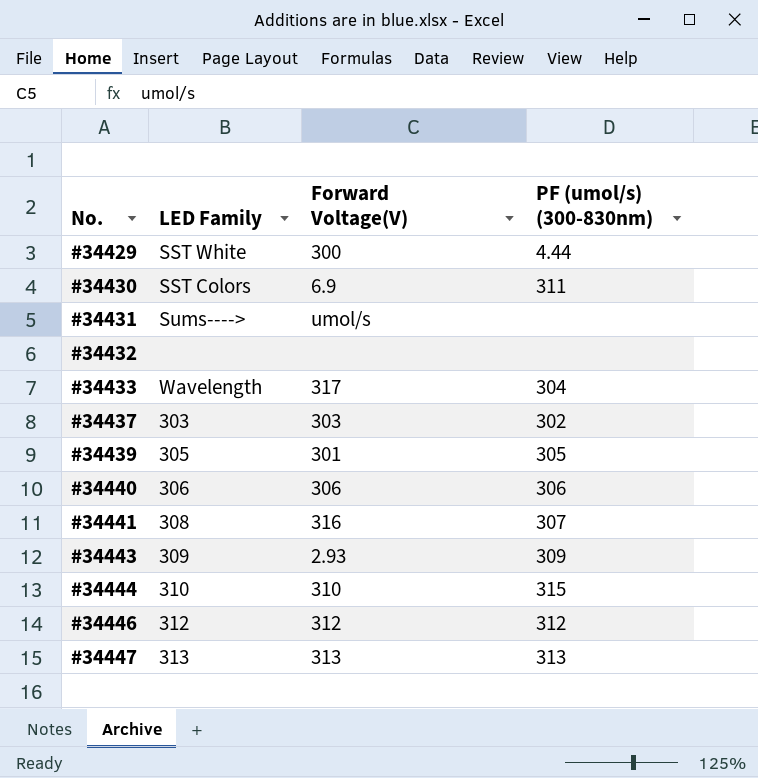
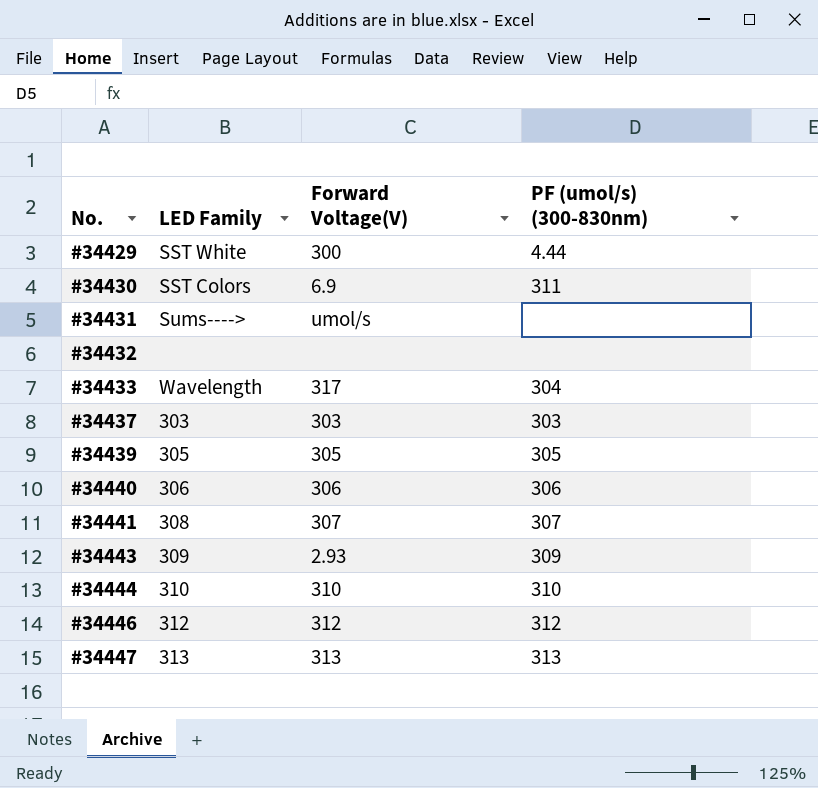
#34437 | PF (umol/s) (300-830nm): 302 -> 303
#34439 | Forward Voltage(V): 301 -> 305
#34441 | Forward Voltage(V): 316 -> 307
#34444 | PF (umol/s) (300-830nm): 315 -> 310

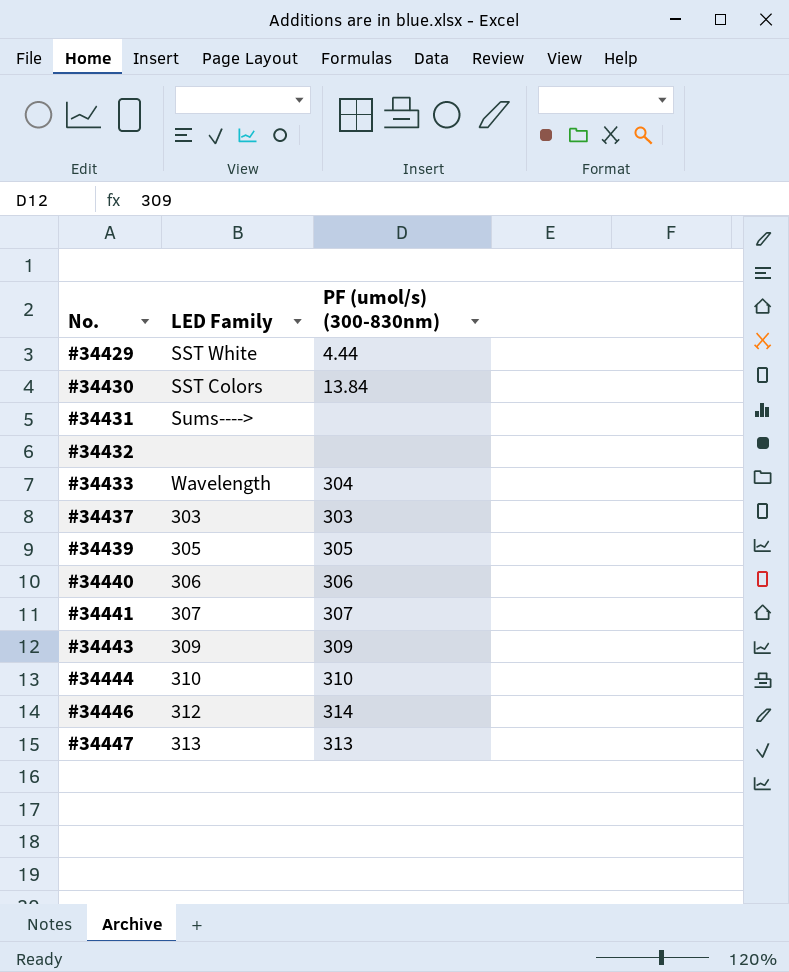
column Forward Voltage(V) | position: 3 -> none
#34430 | PF (umol/s) (300-830nm): 311 -> 13.84
#34441 | LED Family: 308 -> 307
#34446 | PF (umol/s) (300-830nm): 312 -> 314

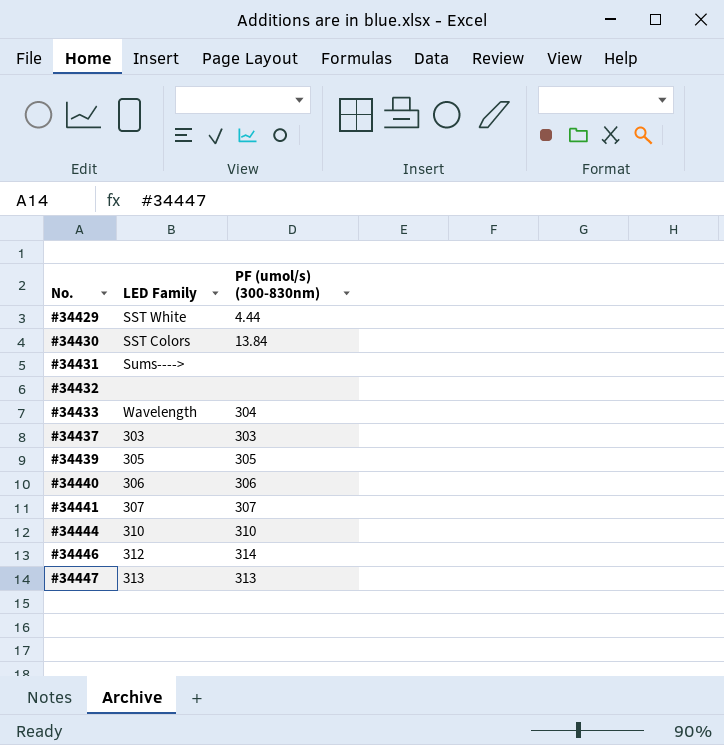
row #34443: 309 | 309 -> none

